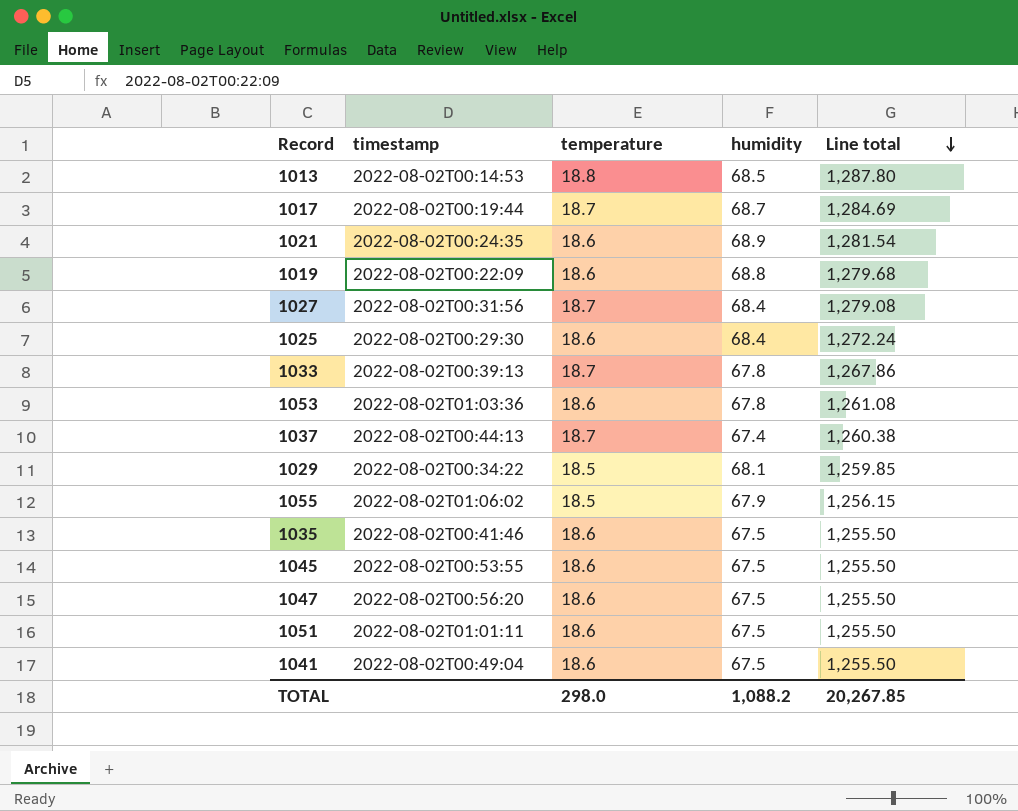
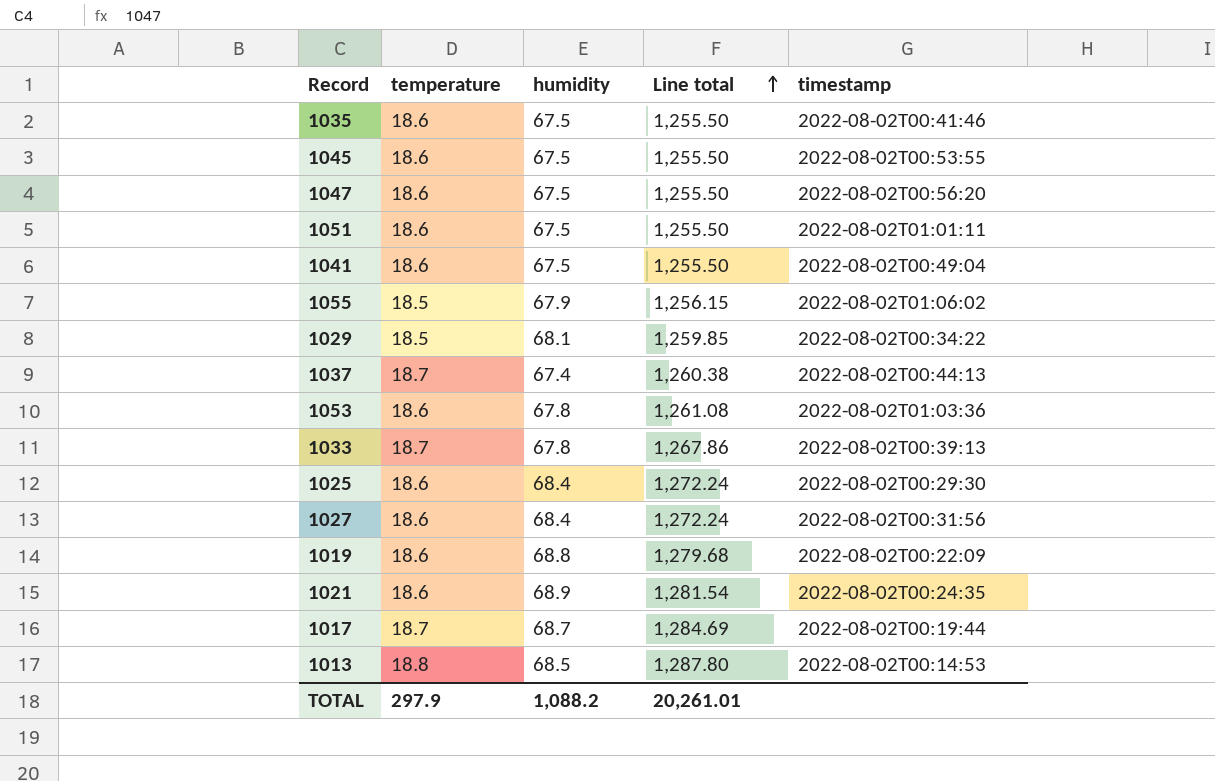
row order: Line total descending -> Line total ascending
column timestamp | position: 2 -> 5
1027 | temperature: 18.7 -> 18.6
1027 | Line total: 1,279.08 -> 1,272.24
TOTAL | temperature: 298.0 -> 297.9
TOTAL | Line total: 20,267.85 -> 20,261.01

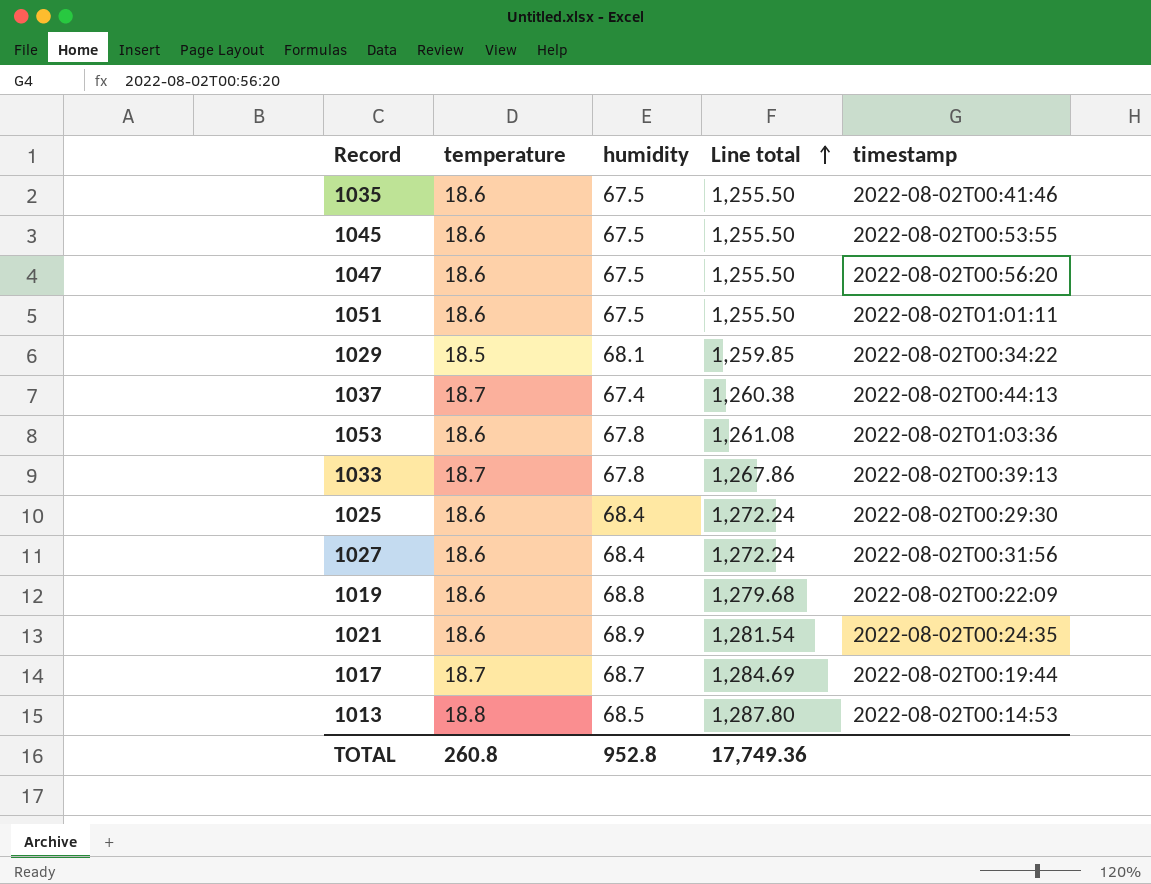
row 1041: 18.6 | 67.5 | 1,255.50 | 2022-08-02T00:49:04 -> none
row 1055: 18.5 | 67.9 | 1,256.15 | 2022-08-02T01:06:02 -> none
TOTAL | temperature: 297.9 -> 260.8
TOTAL | humidity: 1,088.2 -> 952.8
TOTAL | Line total: 20,261.01 -> 17,749.36

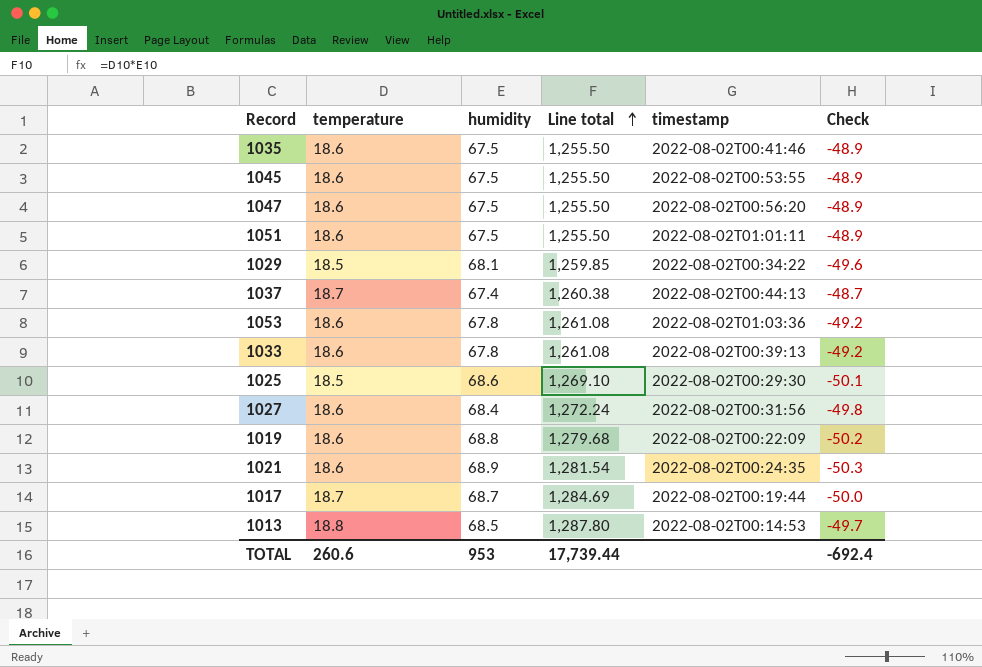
column Check | formula: none -> [temperature] - [humidity]
1033 | temperature: 18.7 -> 18.6
1033 | Line total: 1,267.86 -> 1,261.08
1025 | temperature: 18.6 -> 18.5
1025 | humidity: 68.4 -> 68.6
1025 | Line total: 1,272.24 -> 1,269.10
TOTAL | temperature: 260.8 -> 260.6
TOTAL | humidity: 952.8 -> 953
TOTAL | Line total: 17,749.36 -> 17,739.44

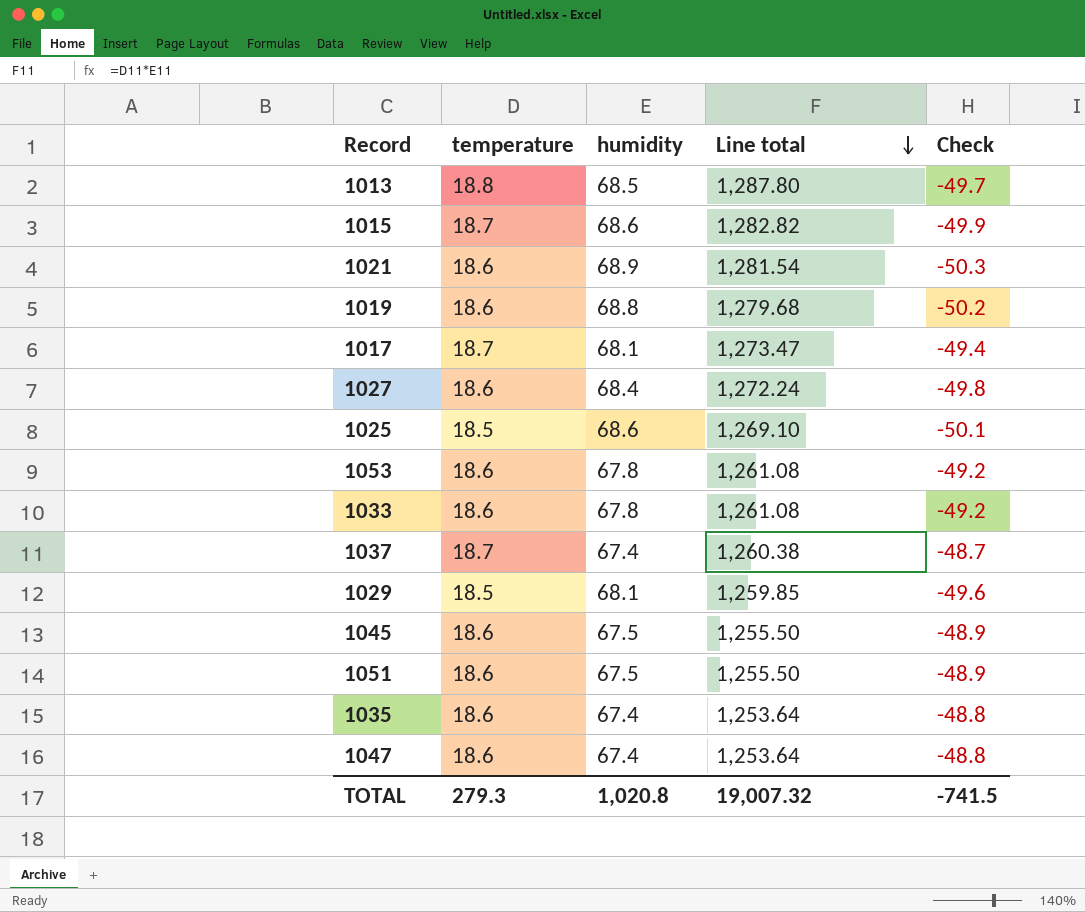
row order: Line total ascending -> Line total descending
column timestamp | position: 5 -> none
row 1015: none -> 18.7 | 68.6 | 1,282.82 | -49.9
1017 | humidity: 68.7 -> 68.1
1017 | Line total: 1,284.69 -> 1,273.47
1017 | Check: -50.0 -> -49.4
1035 | humidity: 67.5 -> 67.4
1035 | Line total: 1,255.50 -> 1,253.64
1035 | Check: -48.9 -> -48.8
1047 | humidity: 67.5 -> 67.4
1047 | Line total: 1,255.50 -> 1,253.64
1047 | Check: -48.9 -> -48.8
TOTAL | temperature: 260.6 -> 279.3
TOTAL | humidity: 953 -> 1,020.8
TOTAL | Line total: 17,739.44 -> 19,007.32
TOTAL | Check: -692.4 -> -741.5

